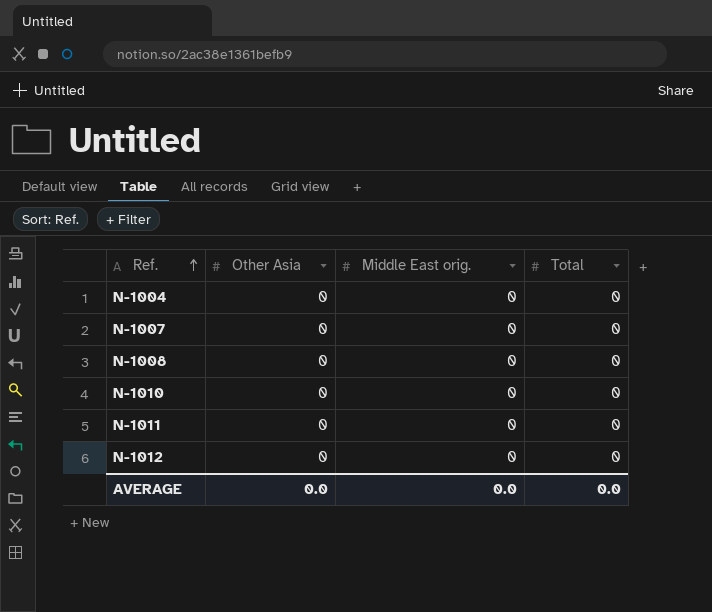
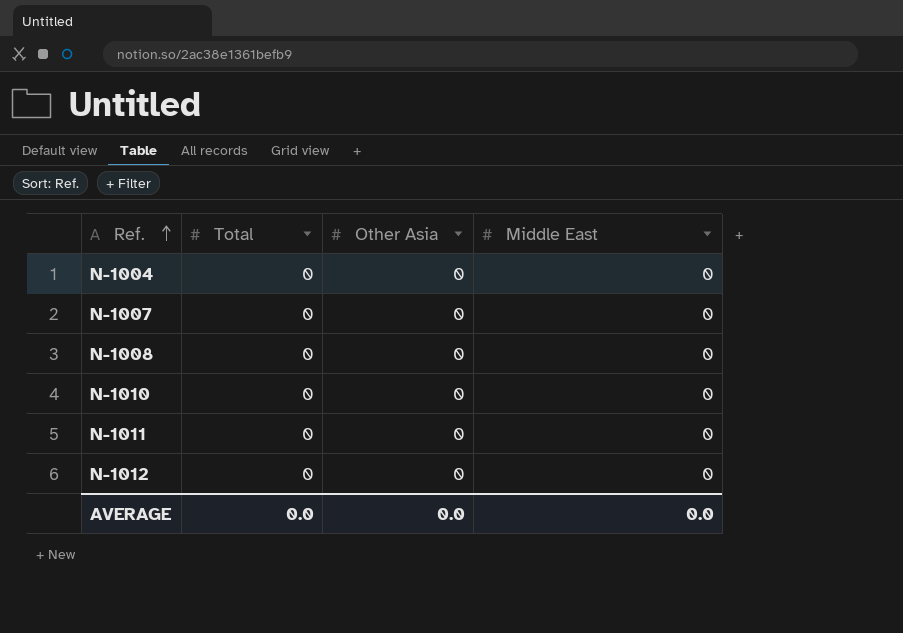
column Total | position: 4 -> 2
column name: Middle East orig. -> Middle East

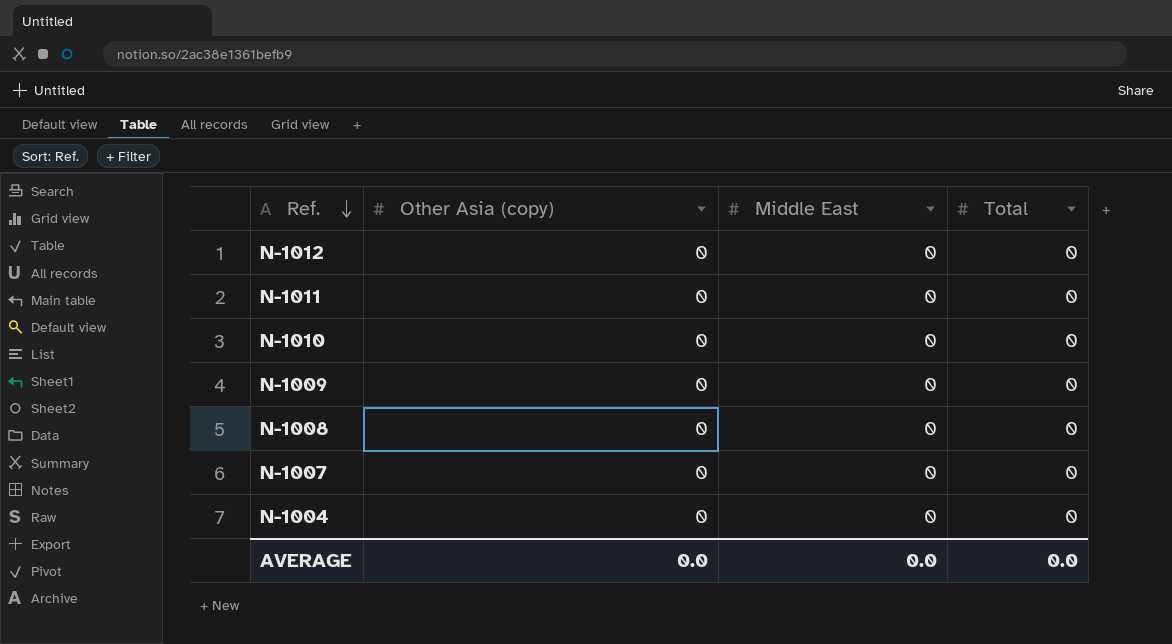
row order: Ref. ascending -> Ref. descending
column name: Other Asia -> Other Asia (copy)
column Total | position: 2 -> 4
row N-1009: none -> 0 | 0 | 0

